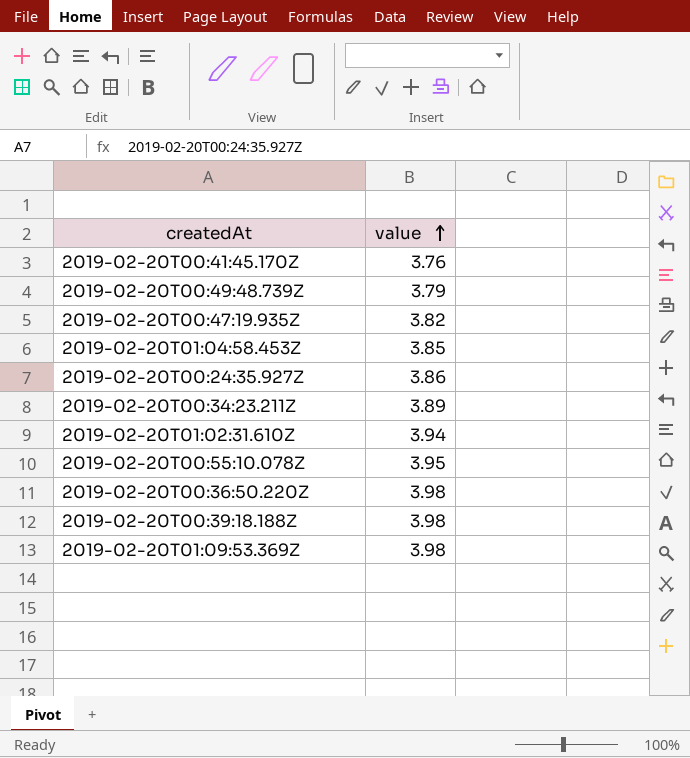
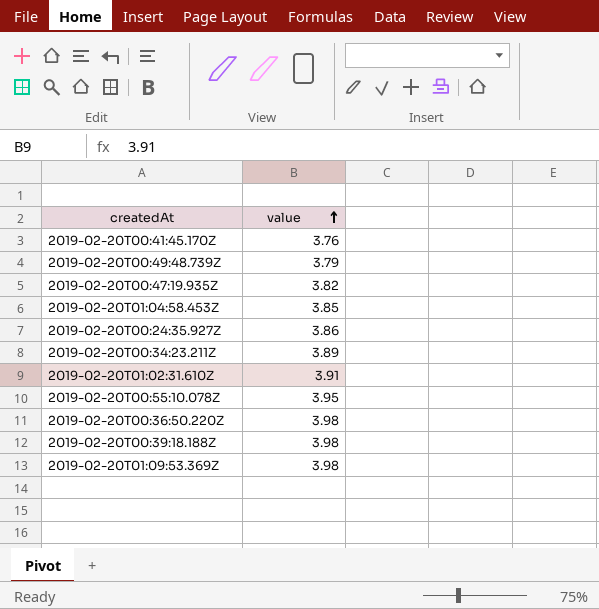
2019-02-20T01:02:31.610Z | value: 3.94 -> 3.91

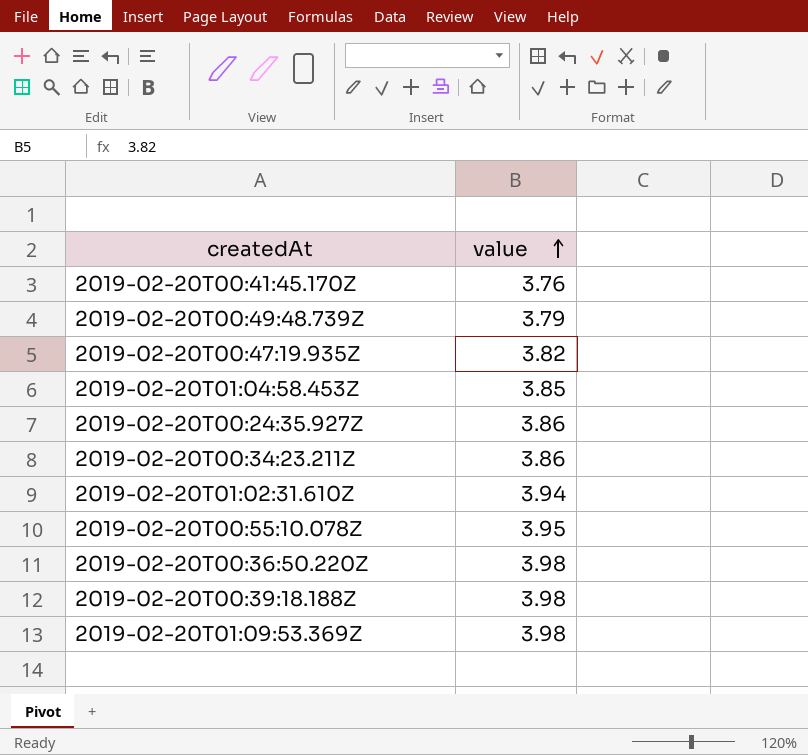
2019-02-20T00:34:23.211Z | value: 3.89 -> 3.86
2019-02-20T01:02:31.610Z | value: 3.91 -> 3.94

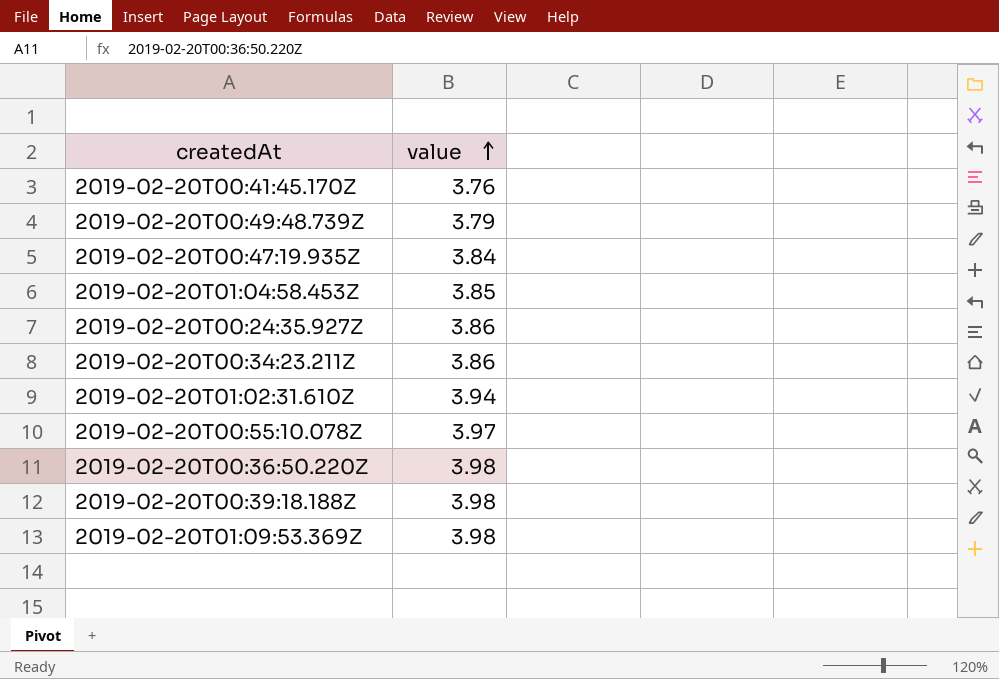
2019-02-20T00:47:19.935Z | value: 3.82 -> 3.84
2019-02-20T00:55:10.078Z | value: 3.95 -> 3.97

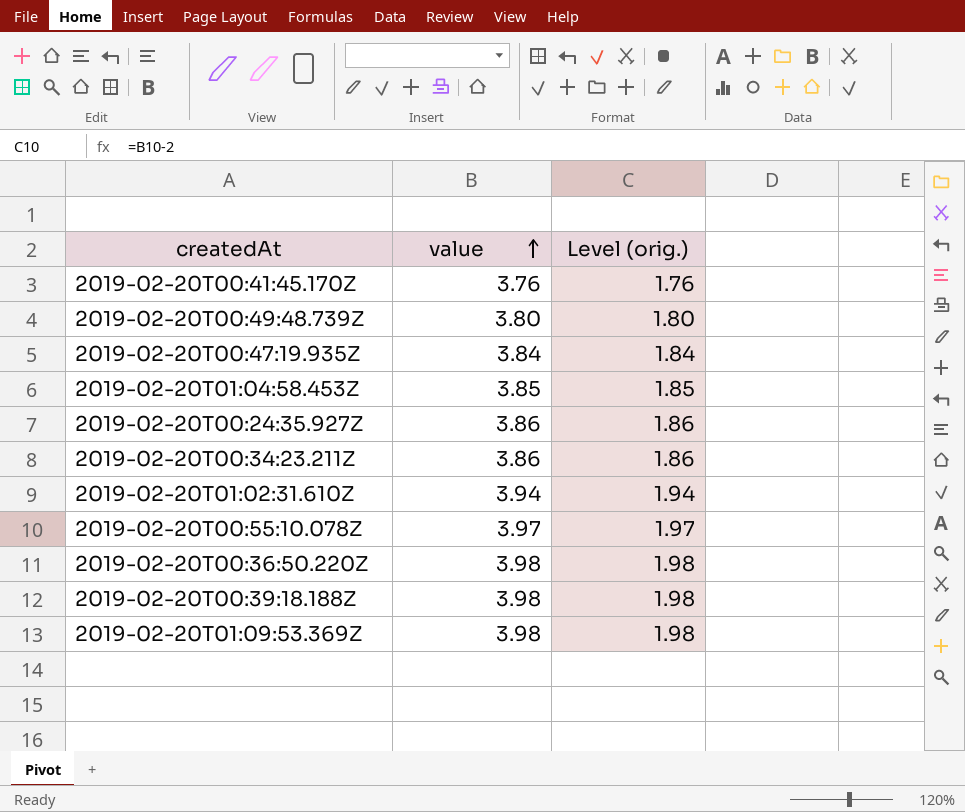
column Level (orig.) | formula: none -> [value] - 2
2019-02-20T00:49:48.739Z | value: 3.79 -> 3.80

